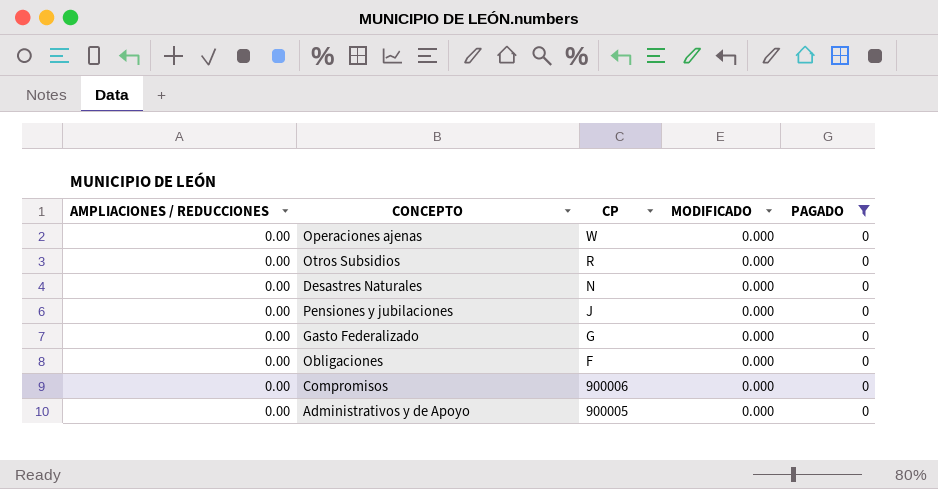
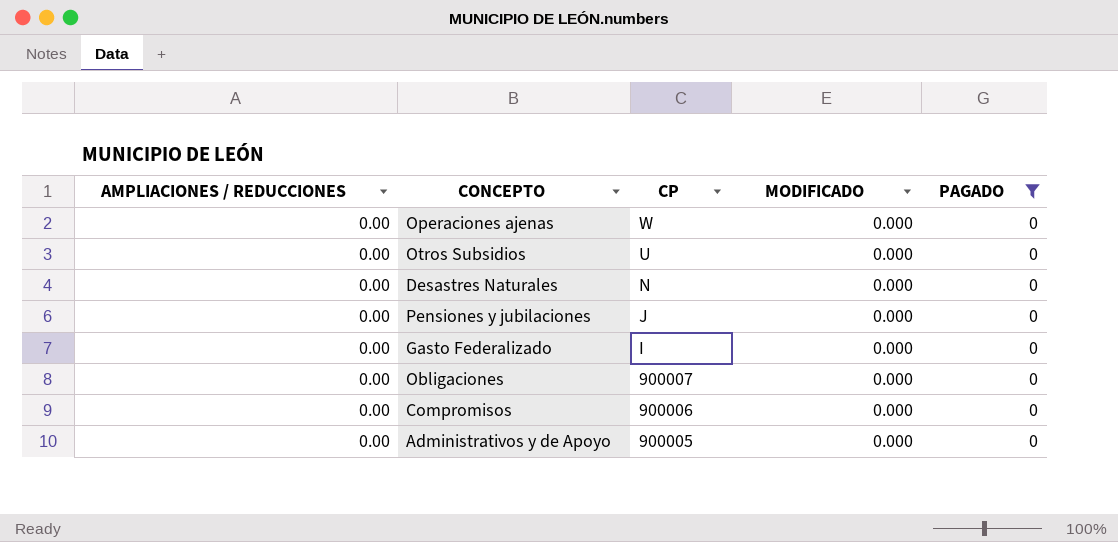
Otros Subsidios | CP: R -> U
Gasto Federalizado | CP: G -> I
Obligaciones | CP: F -> 900007

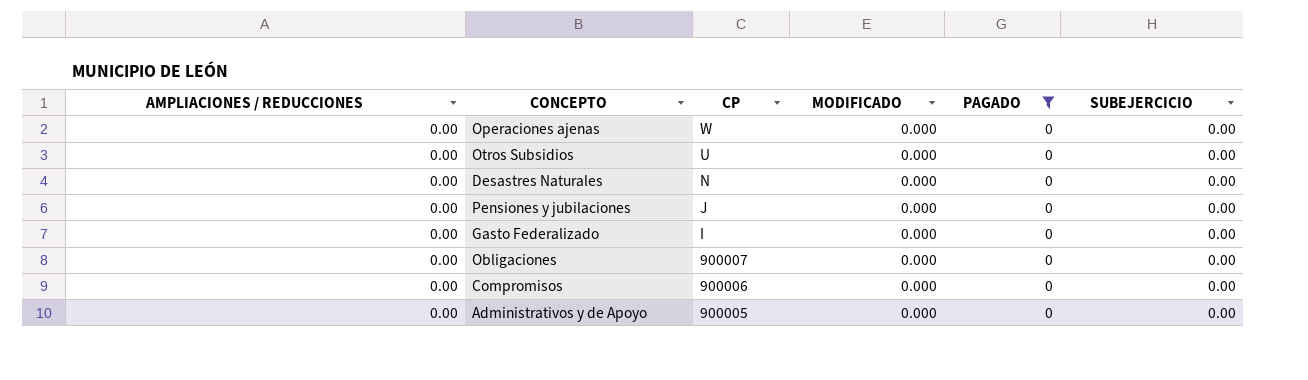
column SUBEJERCICIO | position: none -> 6

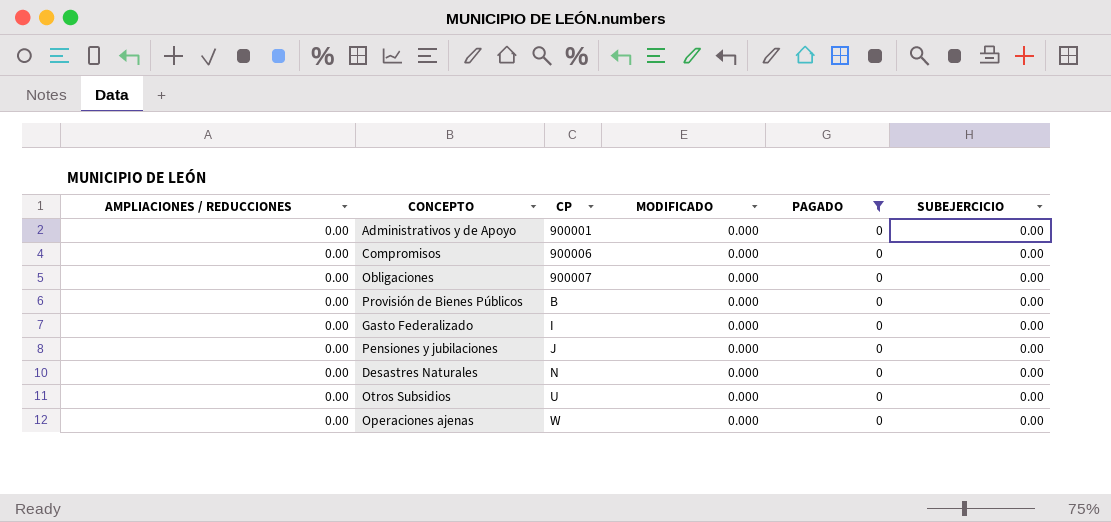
row order: CP descending -> CP ascending
Administrativos y de Apoyo | CP: 900005 -> 900001
row Provisión de Bienes Públicos: none -> 0.00 | B | 0.000 | 0 | 0.00

